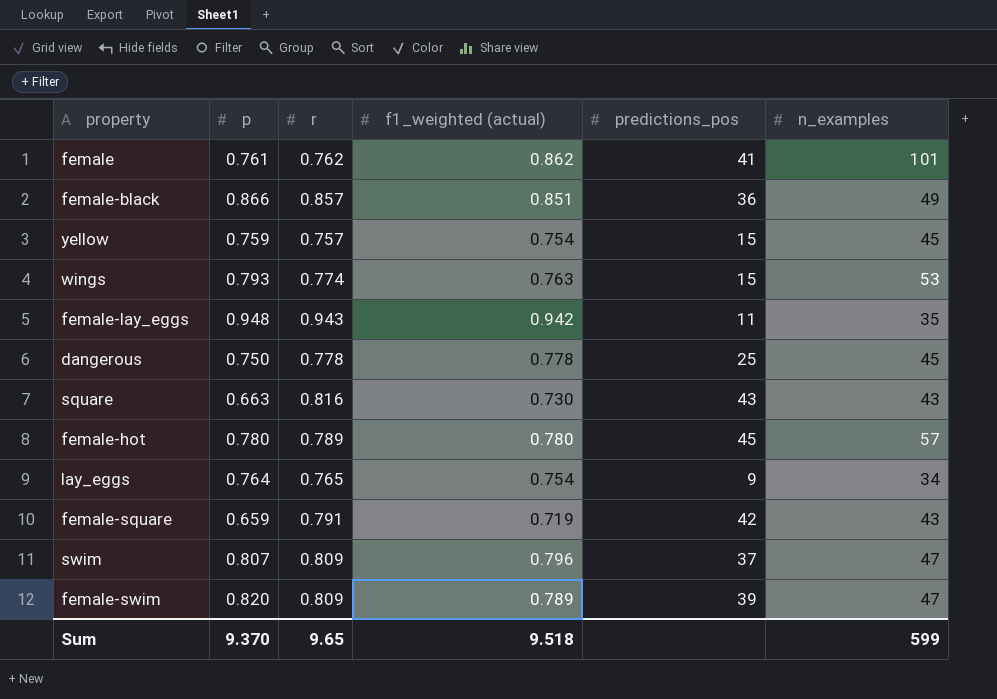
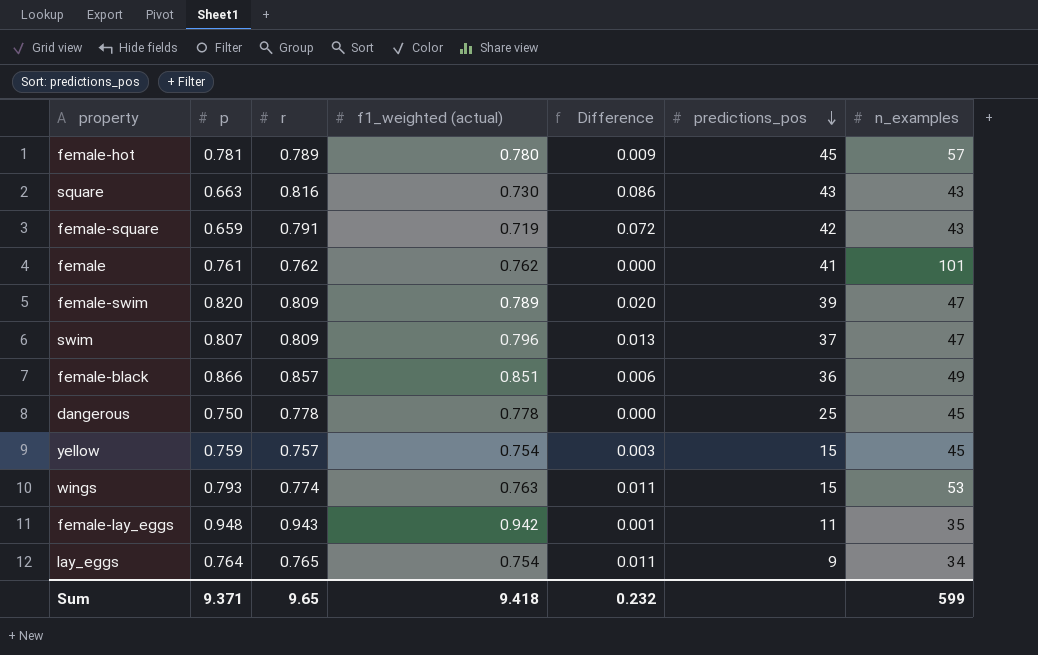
row order: none -> predictions_pos descending
column Difference | formula: none -> [r] - [f1_weighted (actual)]
female-hot | p: 0.780 -> 0.781
female | f1_weighted (actual): 0.862 -> 0.762
Sum | p: 9.370 -> 9.371
Sum | f1_weighted (actual): 9.518 -> 9.418

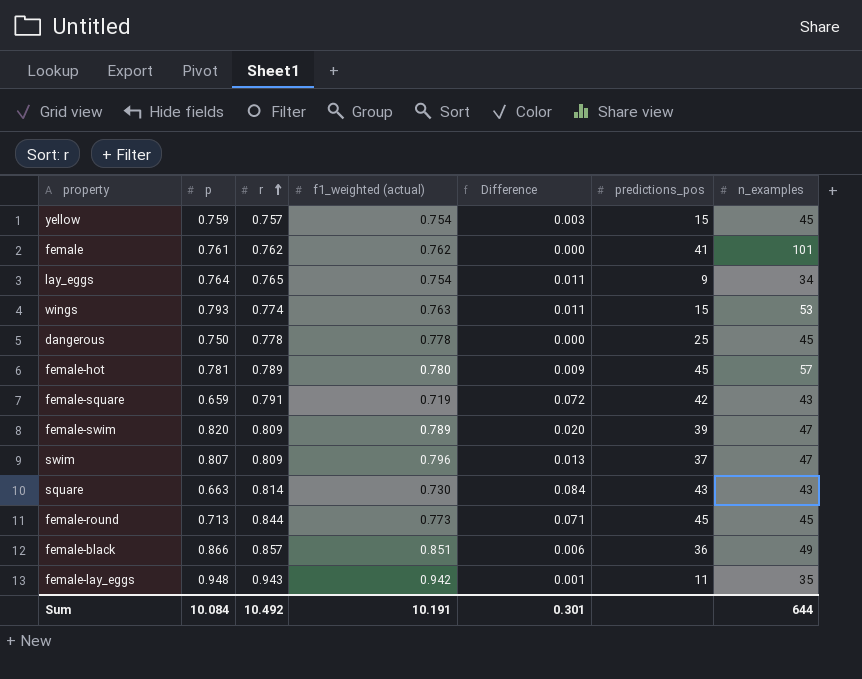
row order: predictions_pos descending -> r ascending
square | r: 0.816 -> 0.814
square | Difference: 0.086 -> 0.084
row female-round: none -> 0.713 | 0.844 | 0.773 | 0.071 | 45 | 45
Sum | p: 9.371 -> 10.084
Sum | r: 9.65 -> 10.492
Sum | f1_weighted (actual): 9.418 -> 10.191
Sum | Difference: 0.232 -> 0.301
Sum | n_examples: 599 -> 644

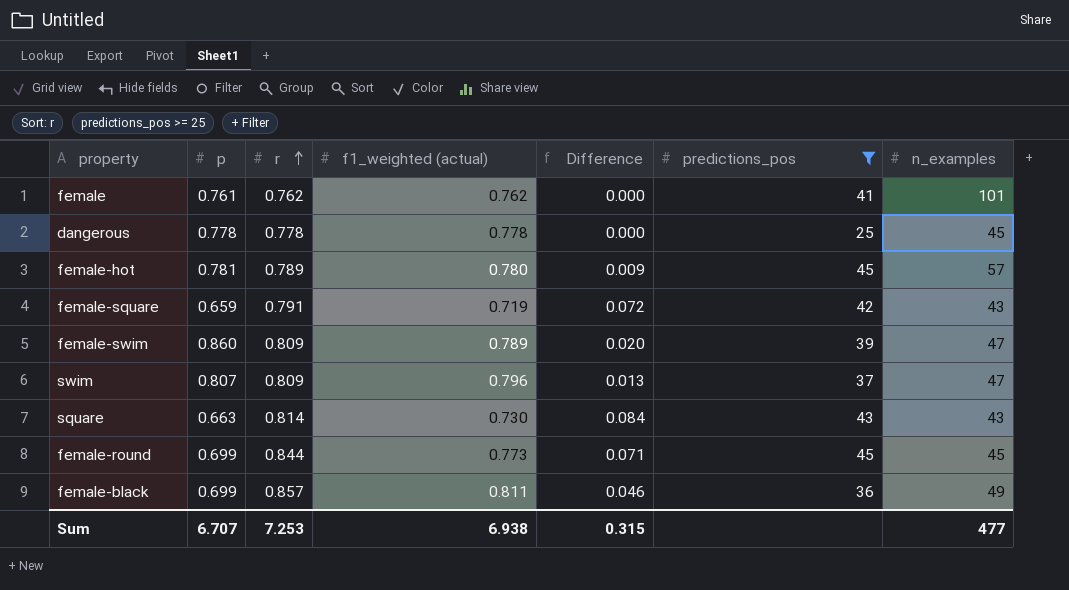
filter: none -> predictions_pos >= 25
dangerous | p: 0.750 -> 0.778
female-swim | p: 0.820 -> 0.860
female-round | p: 0.713 -> 0.699
female-black | p: 0.866 -> 0.699
female-black | f1_weighted (actual): 0.851 -> 0.811
female-black | Difference: 0.006 -> 0.046
Sum | p: 10.084 -> 6.707
Sum | r: 10.492 -> 7.253
Sum | f1_weighted (actual): 10.191 -> 6.938
Sum | Difference: 0.301 -> 0.315
Sum | n_examples: 644 -> 477

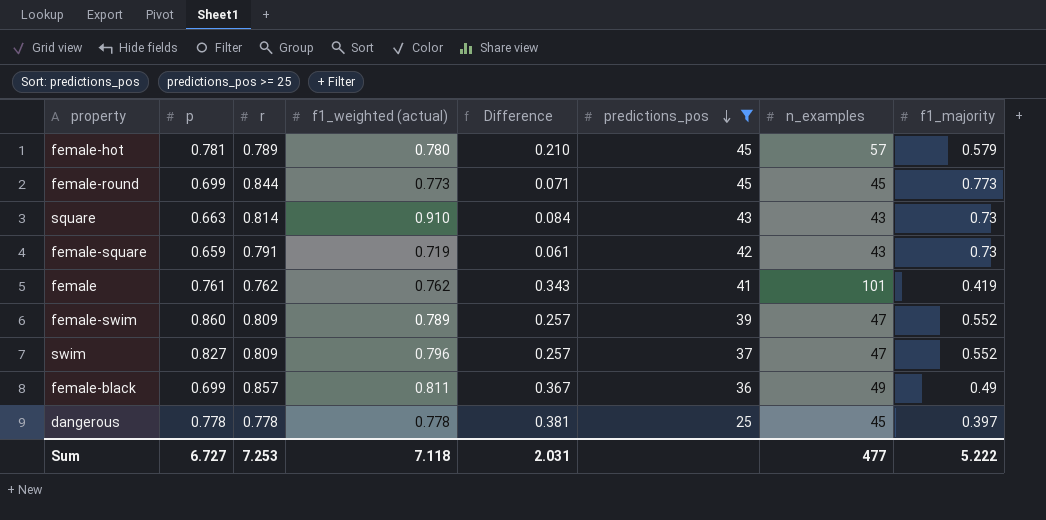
row order: r ascending -> predictions_pos descending
column Difference | formula: [r] - [f1_weighted (actual)] -> [r] - [f1_majority]
column f1_majority | position: none -> 8
square | f1_weighted (actual): 0.730 -> 0.910
swim | p: 0.807 -> 0.827
Sum | p: 6.707 -> 6.727
Sum | f1_weighted (actual): 6.938 -> 7.118
Sum | Difference: 0.315 -> 2.031

